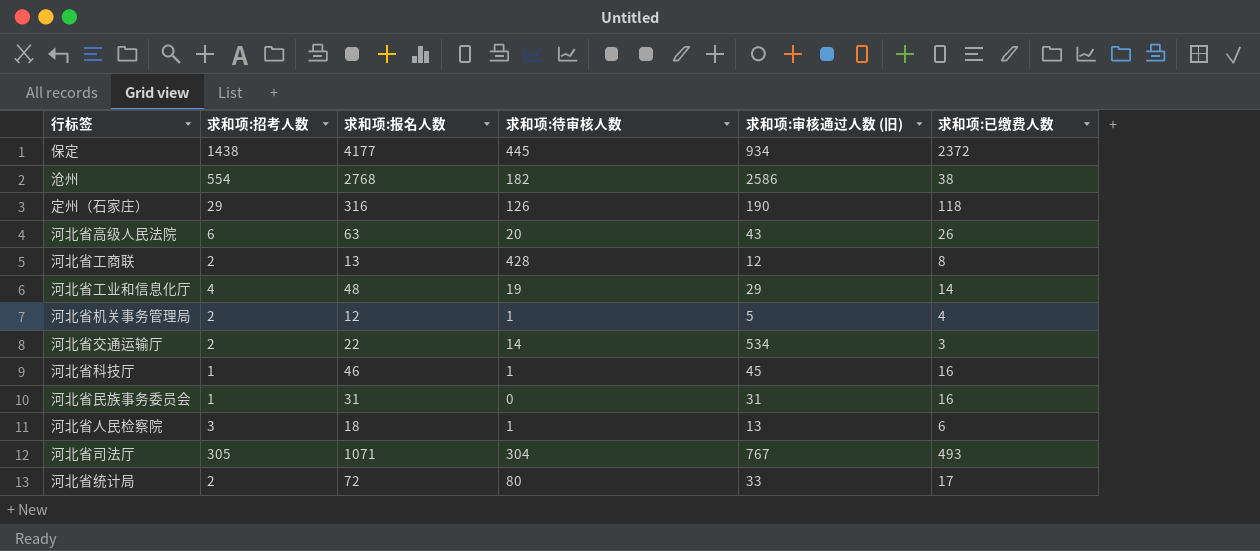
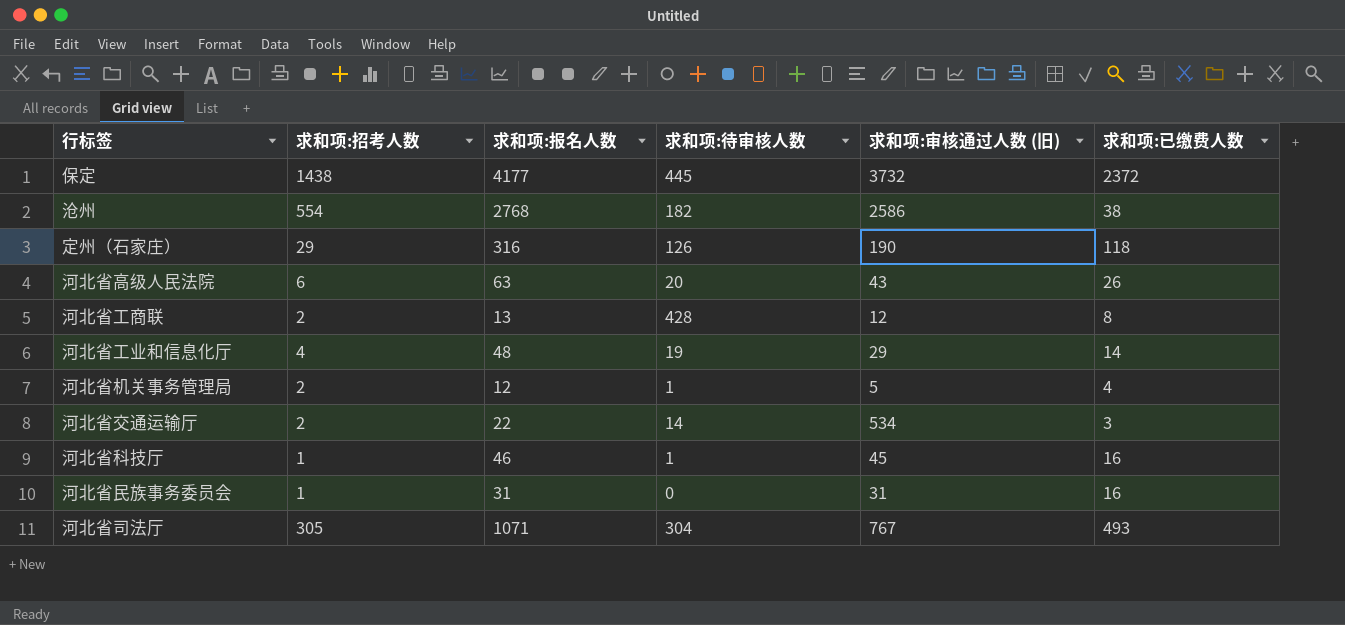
row 河北省人民检察院: 3 | 18 | 1 | 13 | 6 -> none
row 河北省统计局: 2 | 72 | 80 | 33 | 17 -> none
保定 | 求和项:审核通过人数 (旧): 934 -> 3732

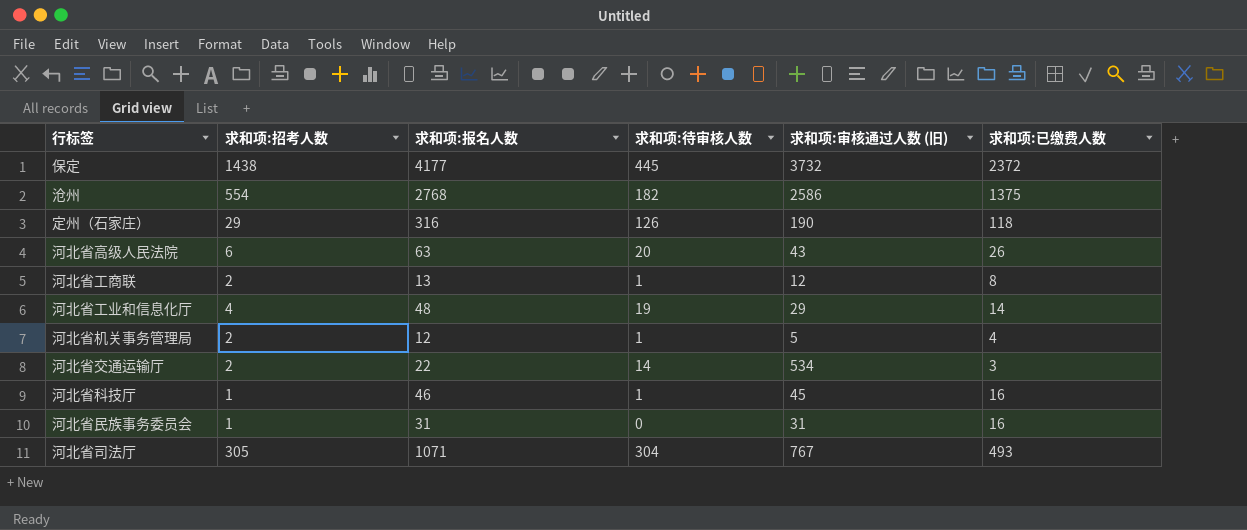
沧州 | 求和项:已缴费人数: 38 -> 1375
河北省工商联 | 求和项:待审核人数: 428 -> 1

